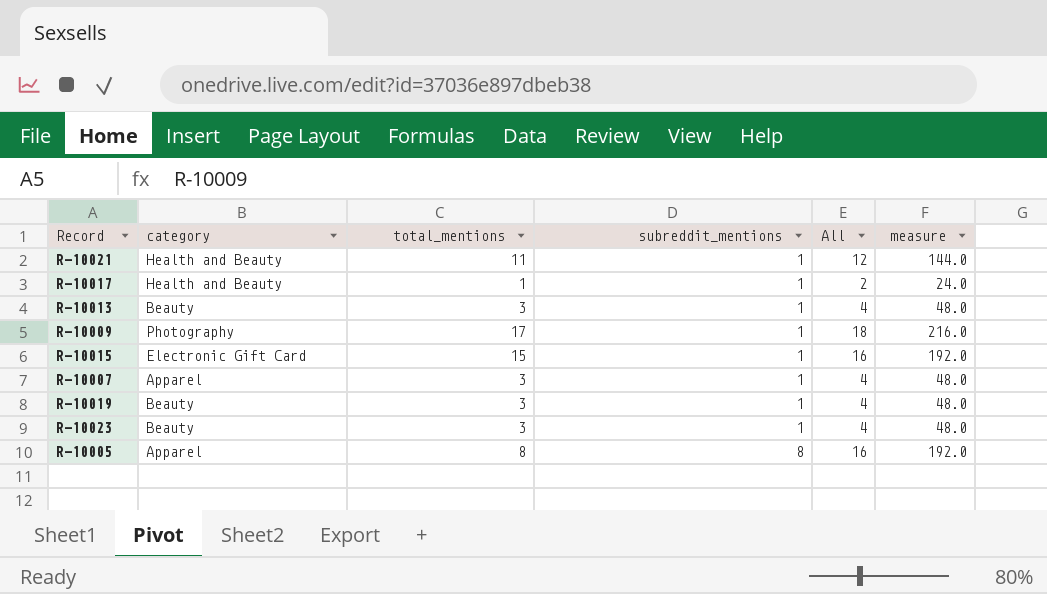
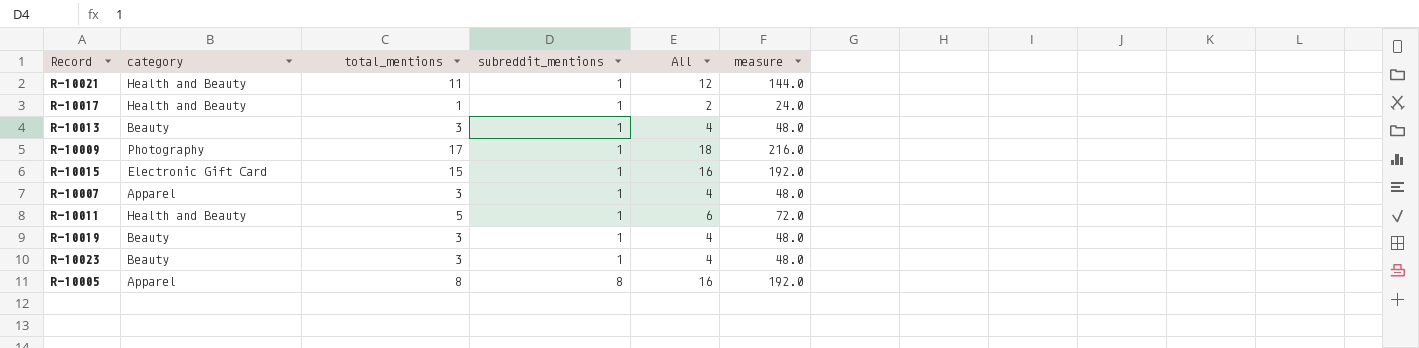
row R-10011: none -> Health and Beauty | 5 | 1 | 6 | 72.0

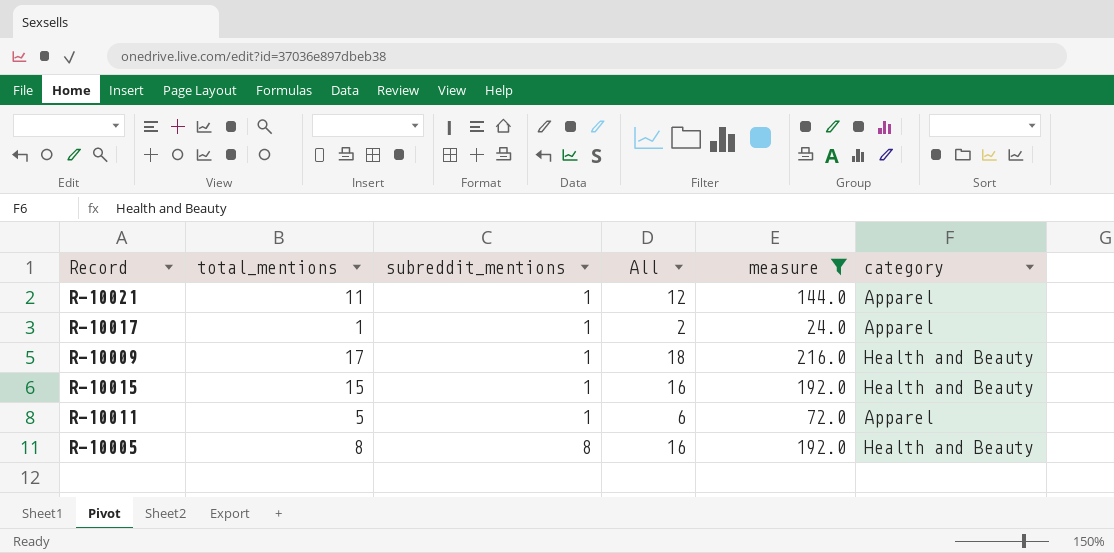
filter: none -> measure != 48.0
column category | position: 2 -> 6
R-10021 | category: Health and Beauty -> Apparel
R-10017 | category: Health and Beauty -> Apparel
R-10009 | category: Photography -> Health and Beauty
R-10015 | category: Electronic Gift Card -> Health and Beauty
R-10011 | category: Health and Beauty -> Apparel
R-10005 | category: Apparel -> Health and Beauty

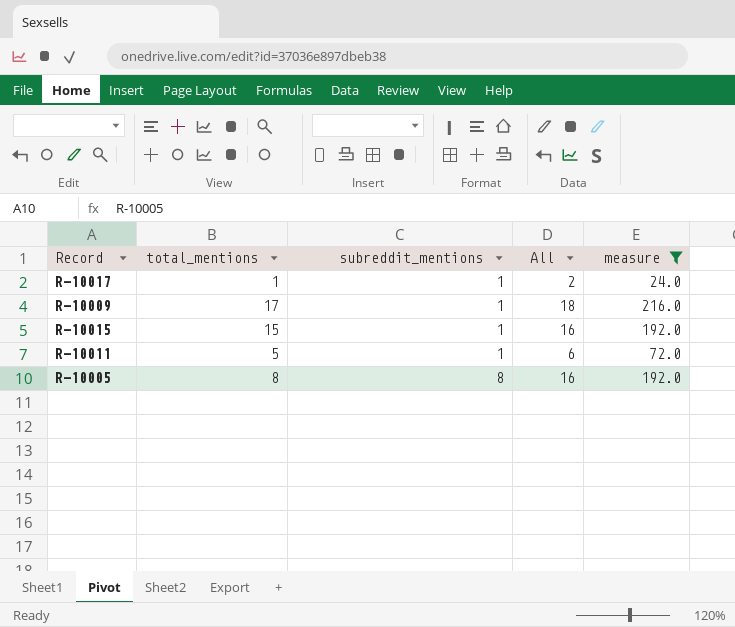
column category | position: 6 -> none
row R-10021: 11 | 1 | 12 | 144.0 | Apparel -> none

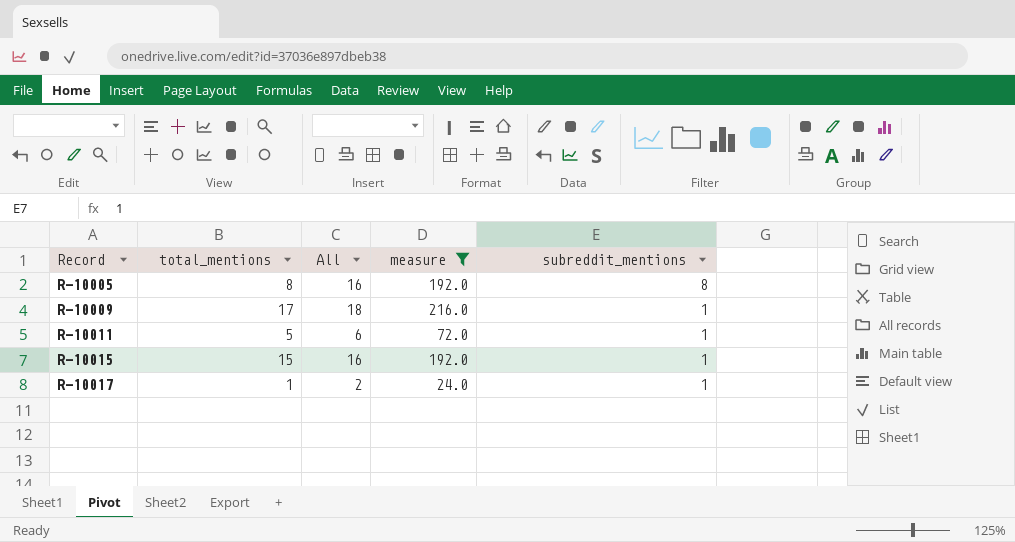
row order: subreddit_mentions ascending -> Record ascending
column subreddit_mentions | position: 3 -> 5

